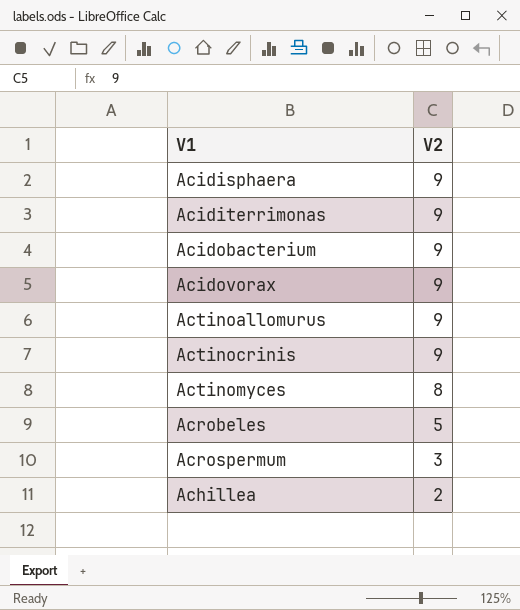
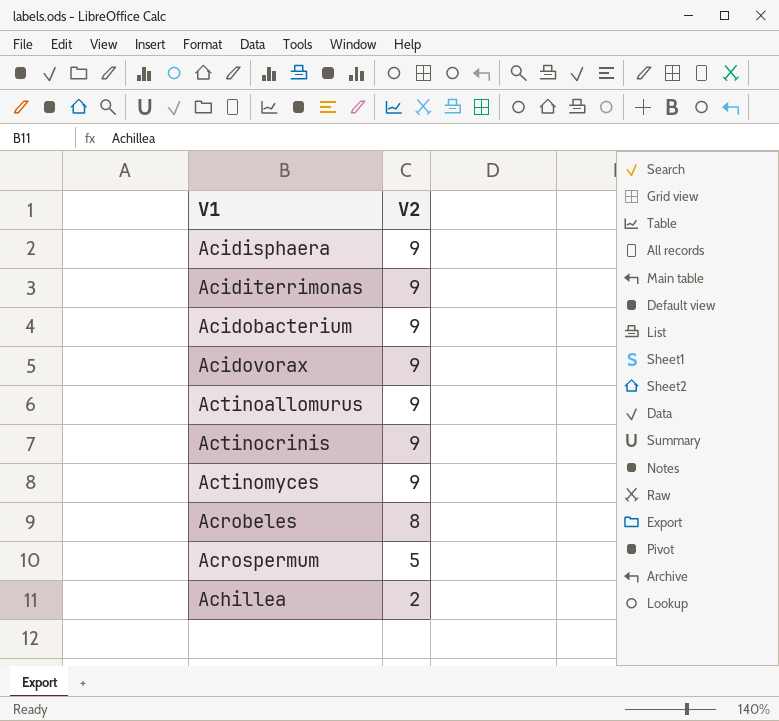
Actinomyces | V2: 8 -> 9
Acrobeles | V2: 5 -> 8
Acrospermum | V2: 3 -> 5

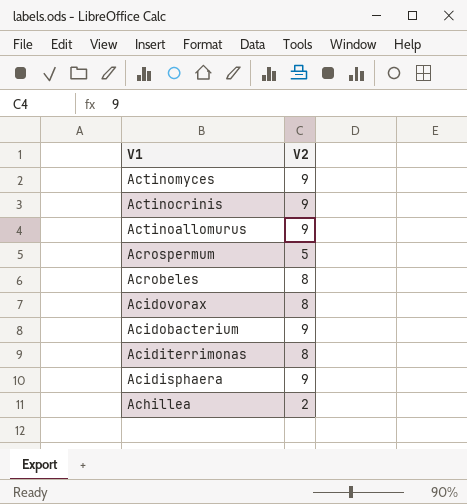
row order: V2 descending -> V1 descending
Acidovorax | V2: 9 -> 8
Aciditerrimonas | V2: 9 -> 8

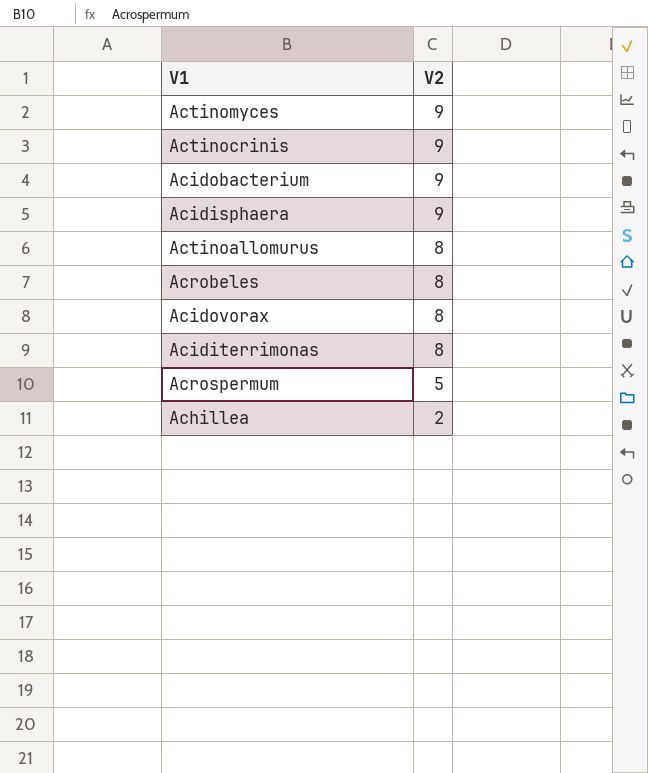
row order: V1 descending -> V2 descending
Actinoallomurus | V2: 9 -> 8

